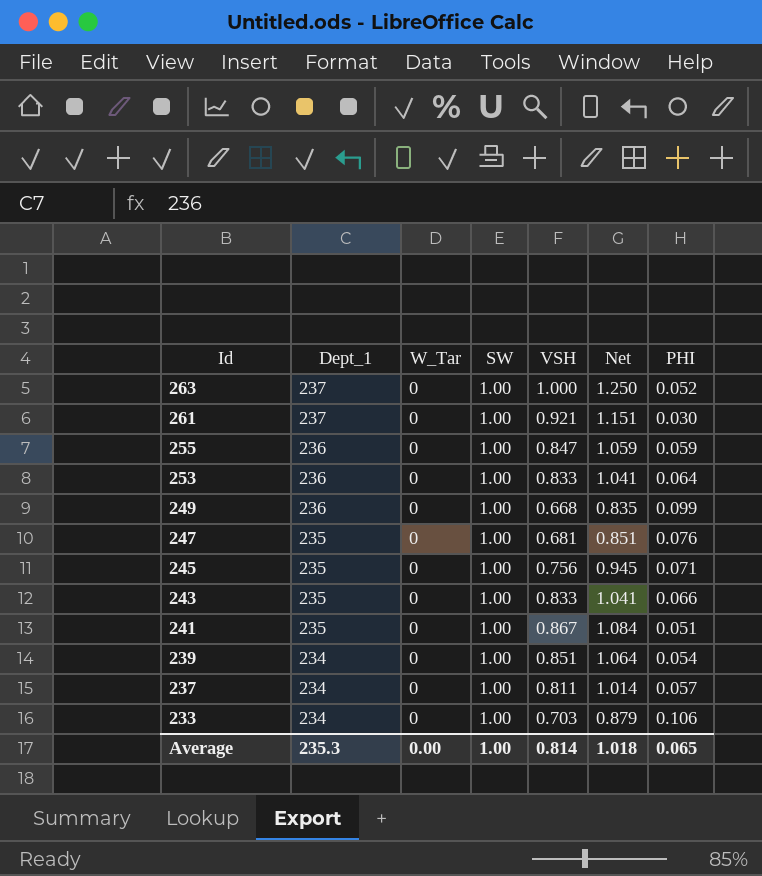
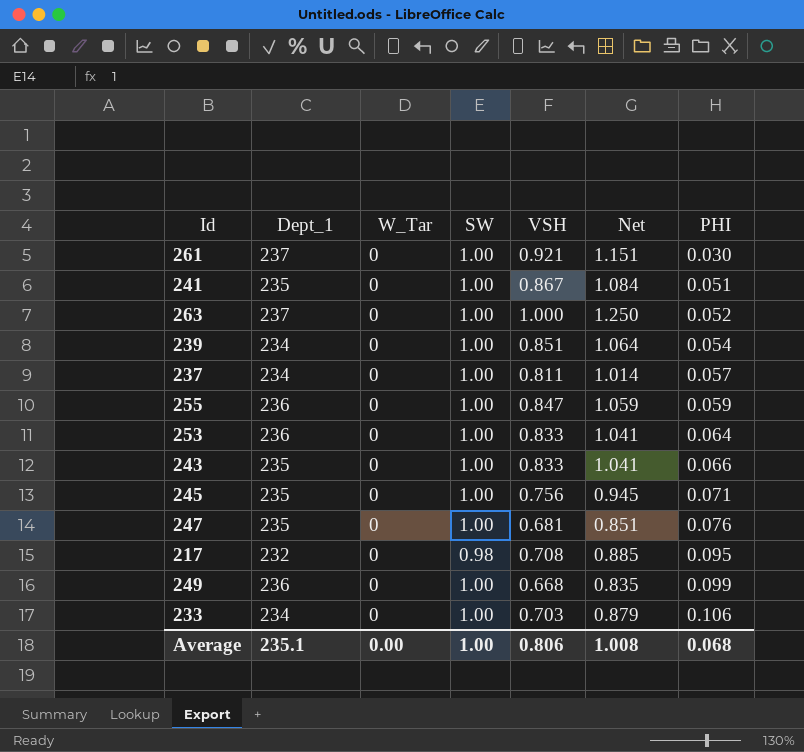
row order: Id descending -> PHI ascending
row 217: none -> 232 | 0 | 0.98 | 0.708 | 0.885 | 0.095
Average | Dept_1: 235.3 -> 235.1
Average | VSH: 0.814 -> 0.806
Average | Net: 1.018 -> 1.008
Average | PHI: 0.065 -> 0.068

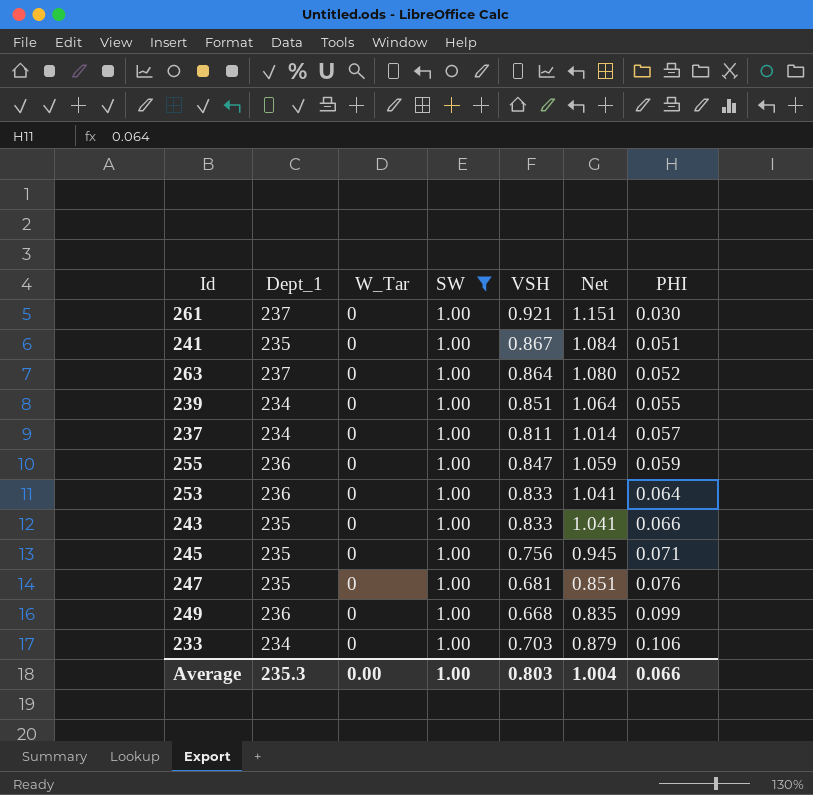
filter: none -> SW = 1.00
263 | VSH: 1.000 -> 0.864
263 | Net: 1.250 -> 1.080
239 | PHI: 0.054 -> 0.055
Average | Dept_1: 235.1 -> 235.3
Average | VSH: 0.806 -> 0.803
Average | Net: 1.008 -> 1.004
Average | PHI: 0.068 -> 0.066

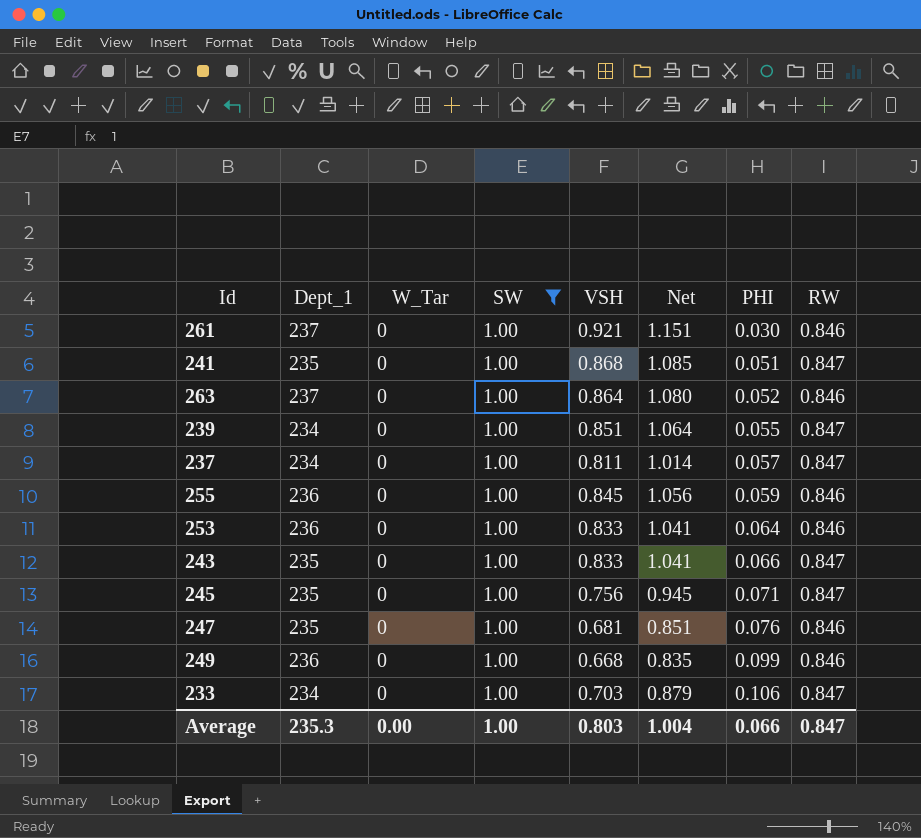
column RW | position: none -> 8
241 | VSH: 0.867 -> 0.868
241 | Net: 1.084 -> 1.085
255 | VSH: 0.847 -> 0.845
255 | Net: 1.059 -> 1.056

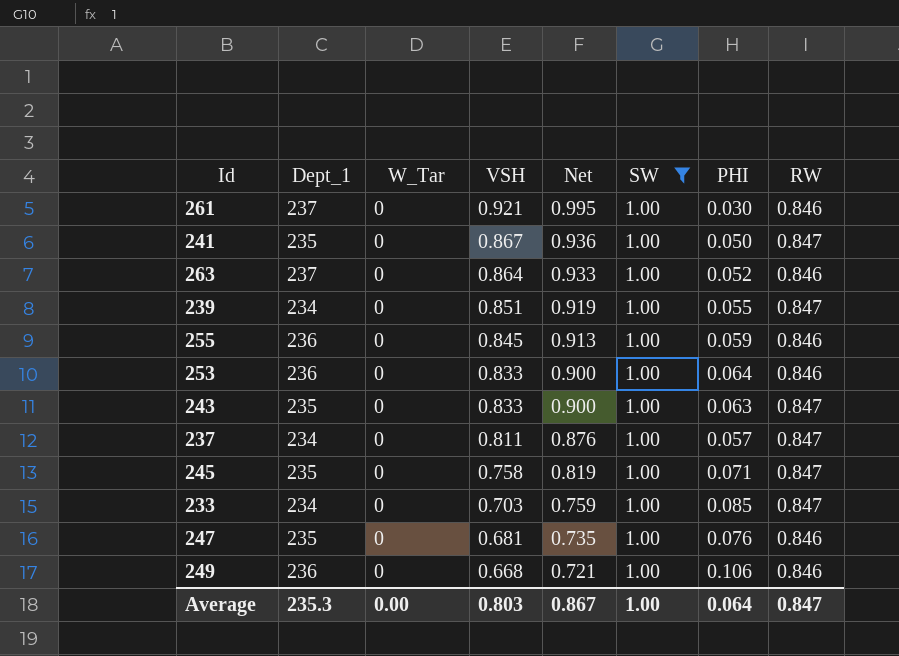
row order: PHI ascending -> VSH descending
column Net | formula: [VSH] * 1.25 -> [VSH] * 1.08
column SW | position: 4 -> 6
241 | VSH: 0.868 -> 0.867
241 | PHI: 0.051 -> 0.050
243 | PHI: 0.066 -> 0.063
245 | VSH: 0.756 -> 0.758
233 | PHI: 0.106 -> 0.085
249 | PHI: 0.099 -> 0.106
Average | Net: 1.004 -> 0.867
Average | PHI: 0.066 -> 0.064

